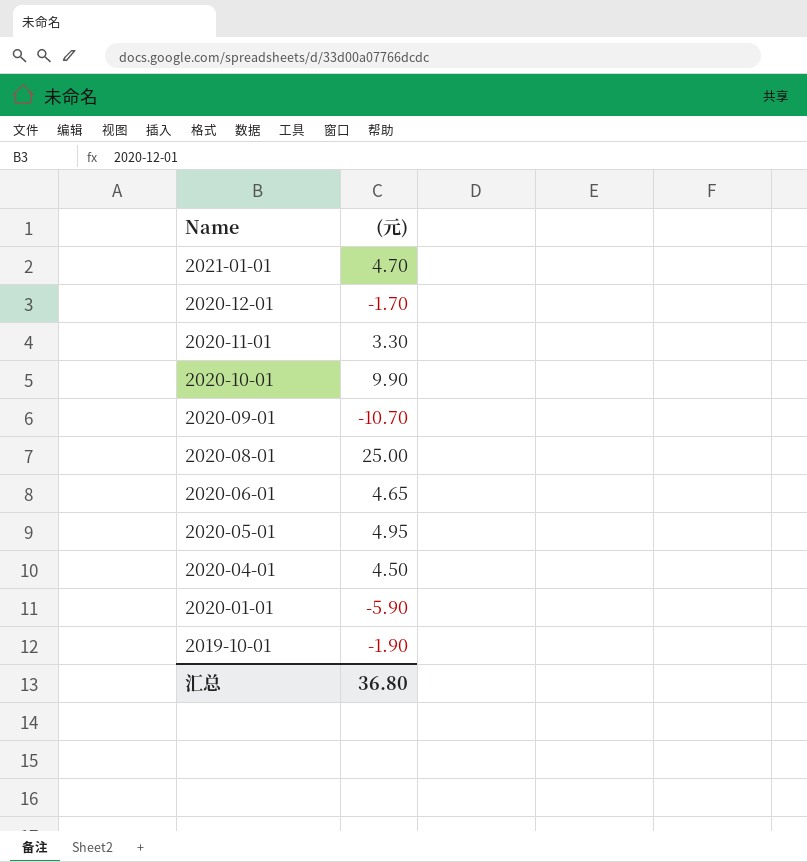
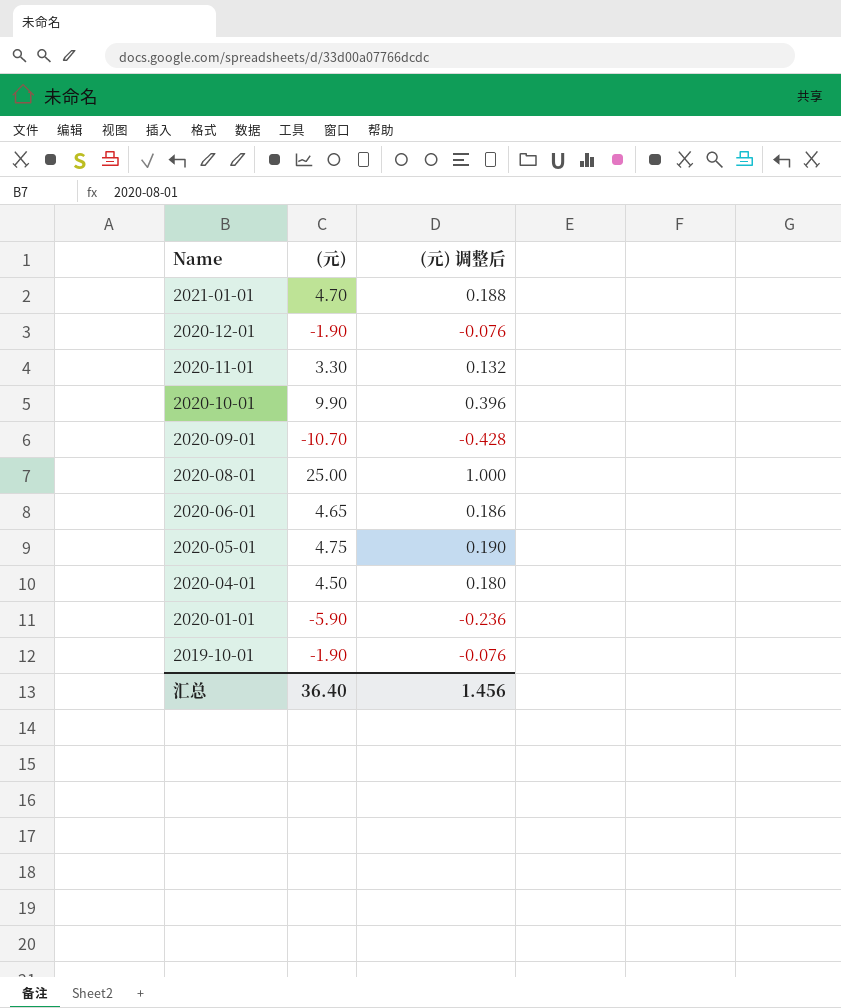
column (元) 调整后 | formula: none -> [(元)] * 0.04
2020-12-01 | (元): -1.70 -> -1.90
2020-05-01 | (元): 4.95 -> 4.75
汇总 | (元): 36.80 -> 36.40

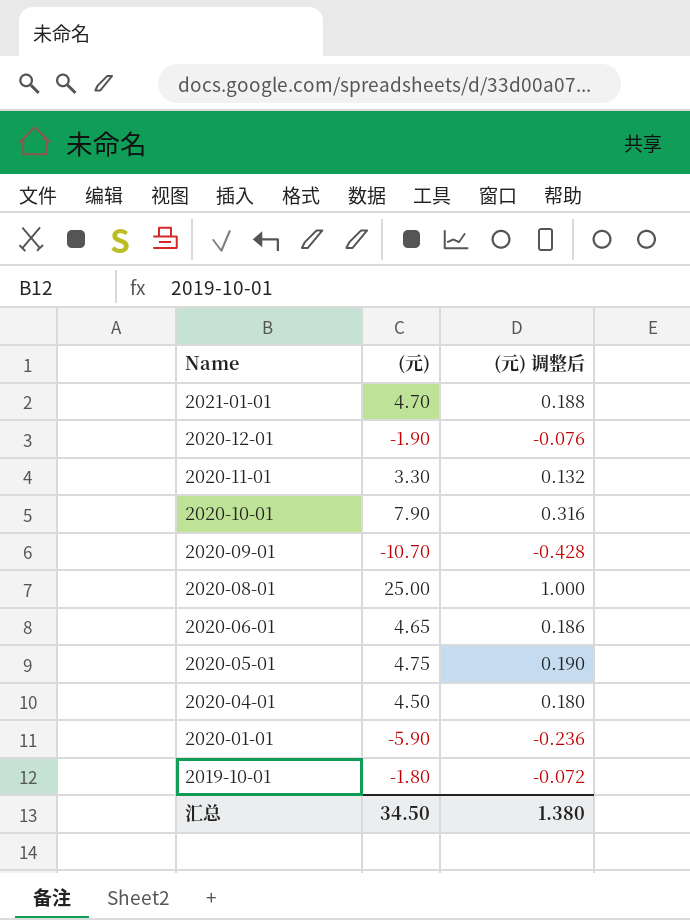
2020-10-01 | (元): 9.90 -> 7.90
2020-10-01 | (元) 调整后: 0.396 -> 0.316
2019-10-01 | (元): -1.90 -> -1.80
2019-10-01 | (元) 调整后: -0.076 -> -0.072
汇总 | (元): 36.40 -> 34.50
汇总 | (元) 调整后: 1.456 -> 1.380

